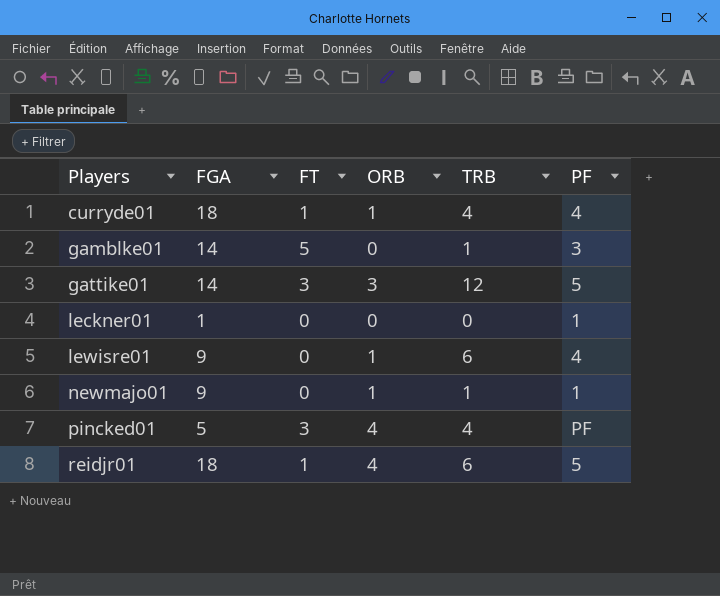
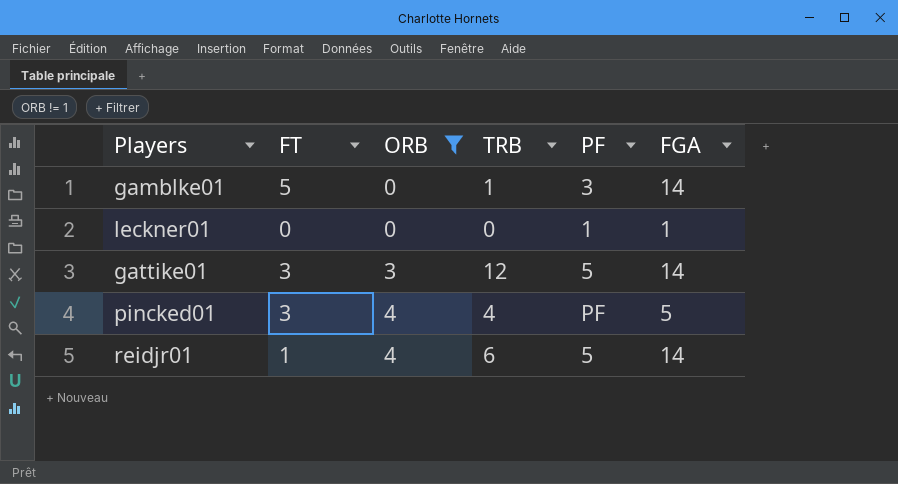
filter: none -> ORB != 1
row order: Players ascending -> ORB ascending
column FGA | position: 2 -> 6
reidjr01 | FGA: 18 -> 14

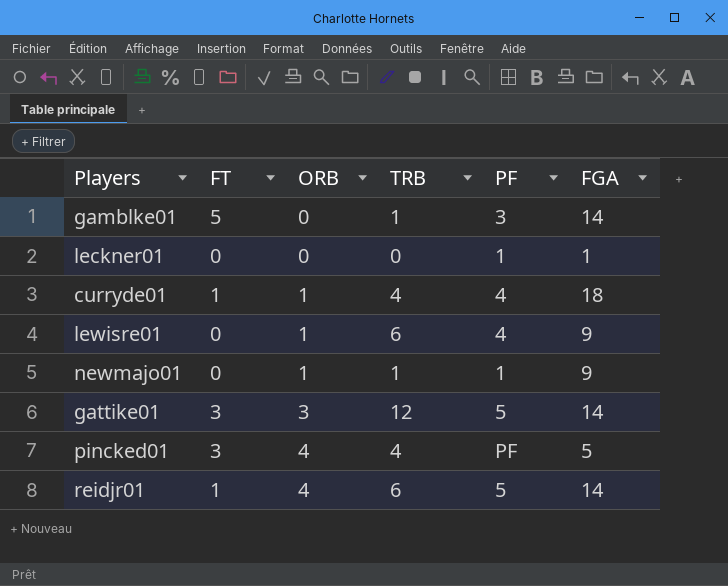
filter: ORB != 1 -> none

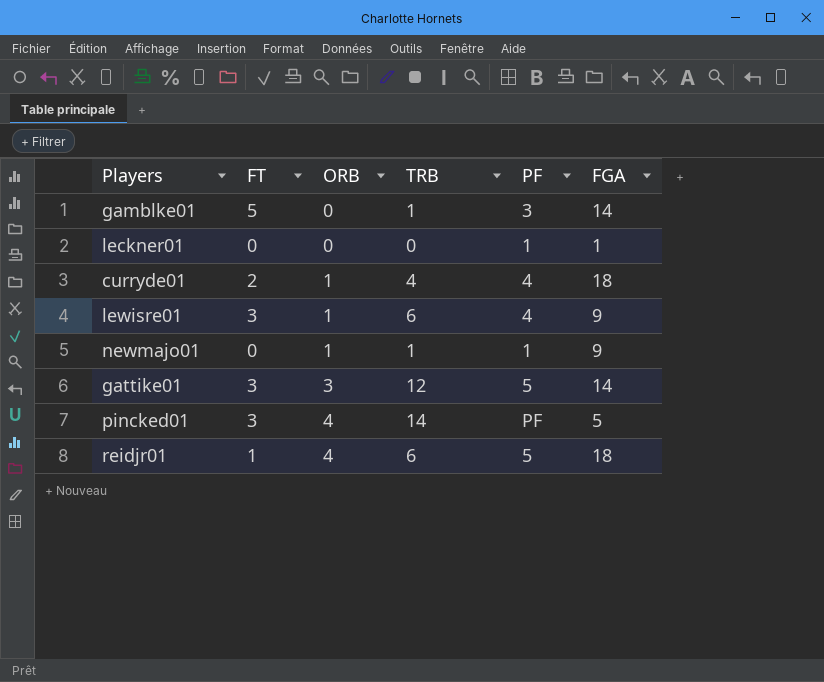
curryde01 | FT: 1 -> 2
lewisre01 | FT: 0 -> 3
pincked01 | TRB: 4 -> 14
reidjr01 | FGA: 14 -> 18

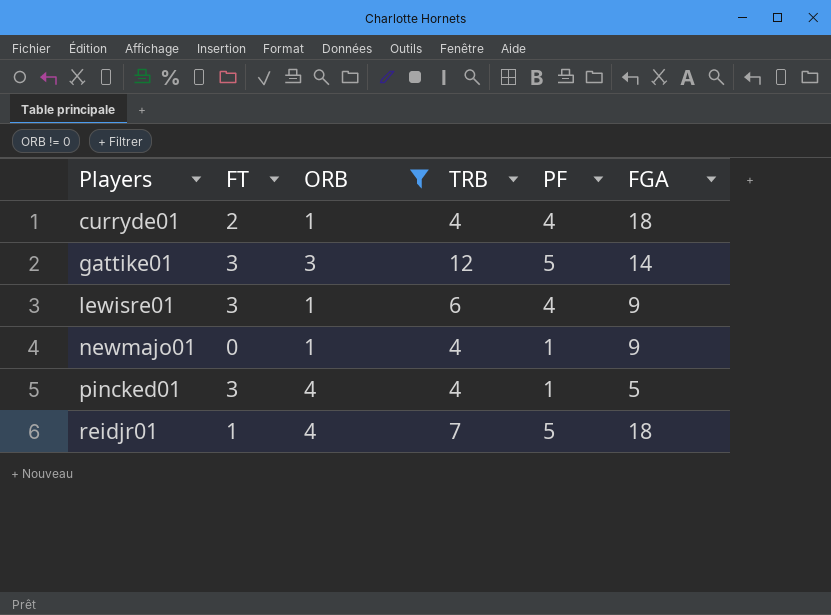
filter: none -> ORB != 0
row order: ORB ascending -> Players ascending
newmajo01 | TRB: 1 -> 4
pincked01 | TRB: 14 -> 4
pincked01 | PF: PF -> 1
reidjr01 | TRB: 6 -> 7

